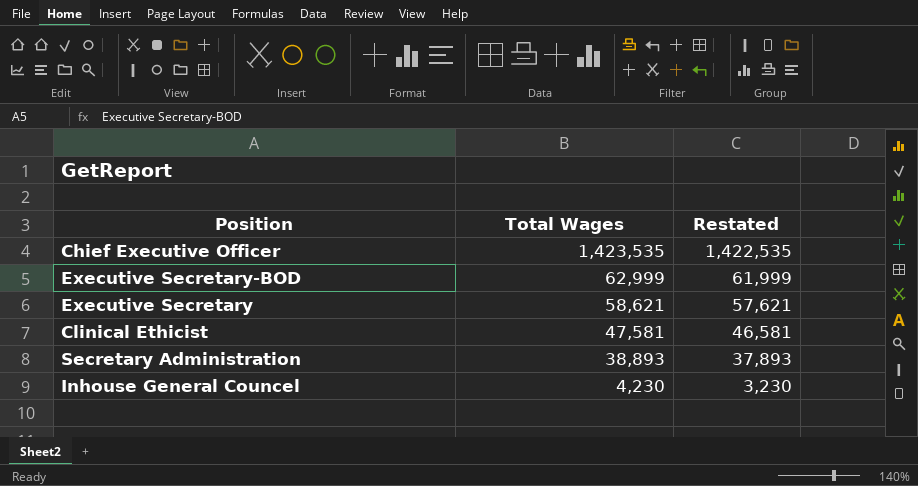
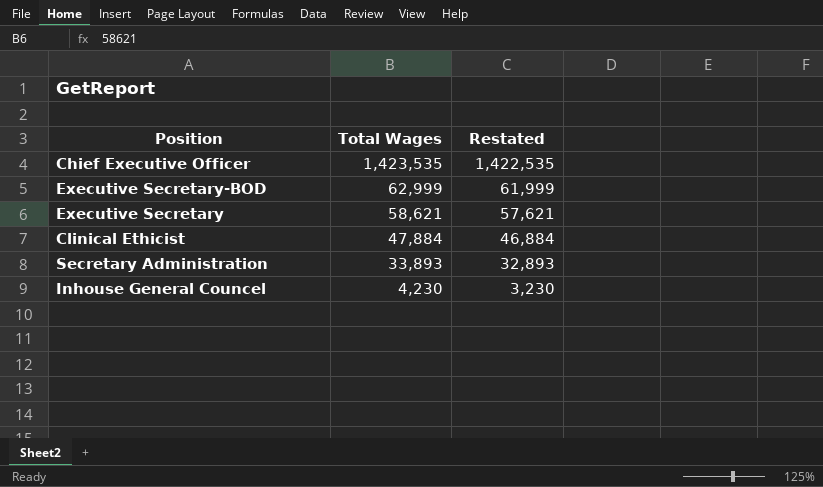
Clinical Ethicist | Total Wages: 47,581 -> 47,884
Clinical Ethicist | Restated: 46,581 -> 46,884
Secretary Administration | Total Wages: 38,893 -> 33,893
Secretary Administration | Restated: 37,893 -> 32,893

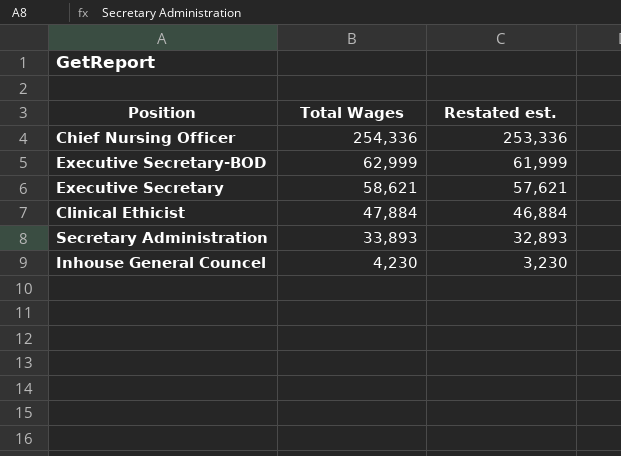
column name: Restated -> Restated est.
row Chief Executive Officer: 1,423,535 | 1,422,535 -> none
row Chief Nursing Officer: none -> 254,336 | 253,336

